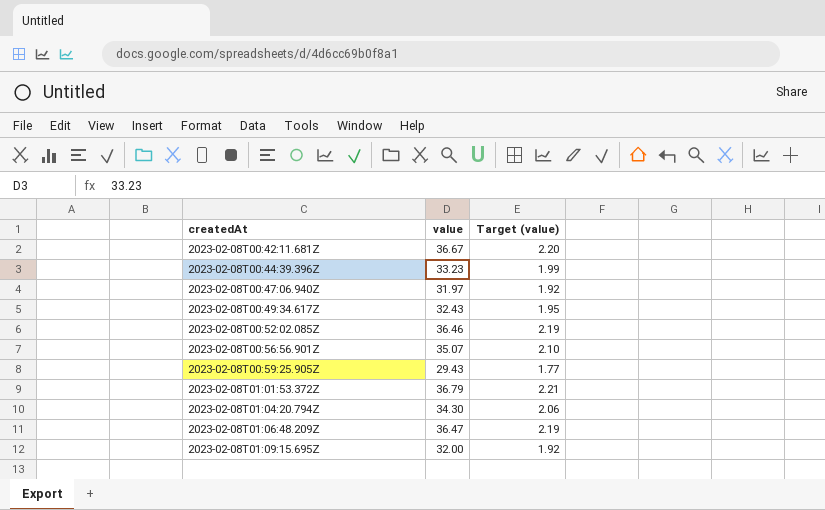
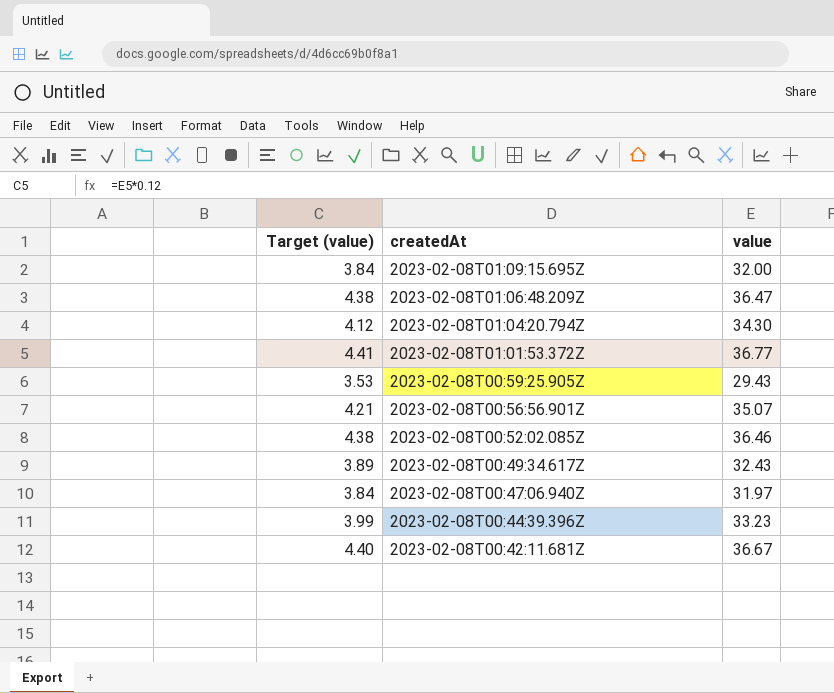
row order: createdAt ascending -> createdAt descending
column Target (value) | formula: [value] * 0.06 -> [value] * 0.12
column Target (value) | position: 3 -> 1
2023-02-08T01:01:53.372Z | value: 36.79 -> 36.77

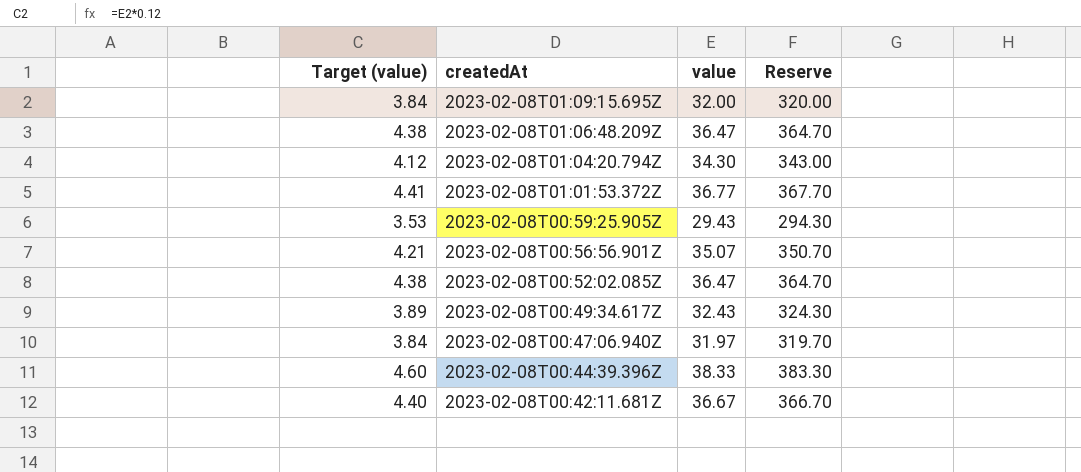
column Reserve | formula: none -> [value] * 10
2023-02-08T00:52:02.085Z | value: 36.46 -> 36.47
2023-02-08T00:44:39.396Z | Target (value): 3.99 -> 4.60
2023-02-08T00:44:39.396Z | value: 33.23 -> 38.33

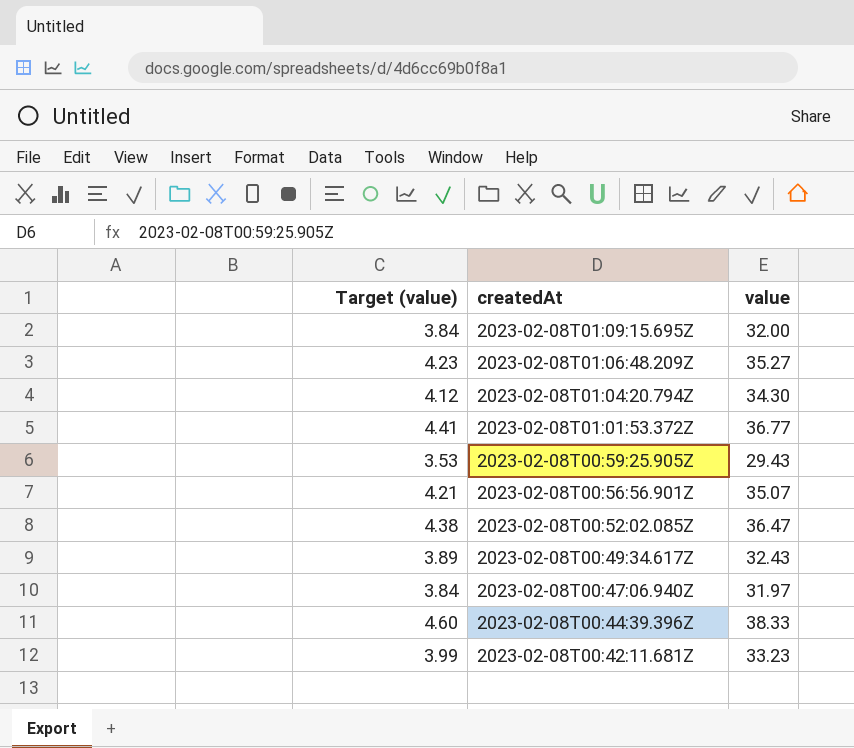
column Reserve | formula: [value] * 10 -> none
2023-02-08T01:06:48.209Z | Target (value): 4.38 -> 4.23
2023-02-08T01:06:48.209Z | value: 36.47 -> 35.27
2023-02-08T00:42:11.681Z | Target (value): 4.40 -> 3.99
2023-02-08T00:42:11.681Z | value: 36.67 -> 33.23

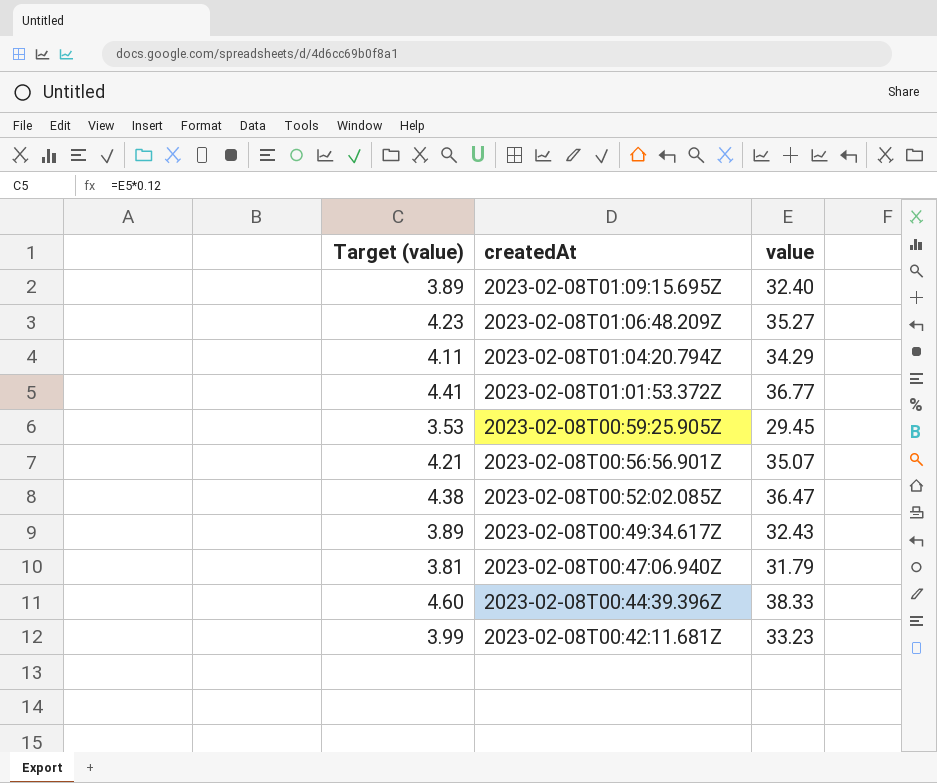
2023-02-08T01:09:15.695Z | Target (value): 3.84 -> 3.89
2023-02-08T01:09:15.695Z | value: 32.00 -> 32.40
2023-02-08T01:04:20.794Z | Target (value): 4.12 -> 4.11
2023-02-08T01:04:20.794Z | value: 34.30 -> 34.29
2023-02-08T00:59:25.905Z | value: 29.43 -> 29.45
2023-02-08T00:47:06.940Z | Target (value): 3.84 -> 3.81
2023-02-08T00:47:06.940Z | value: 31.97 -> 31.79

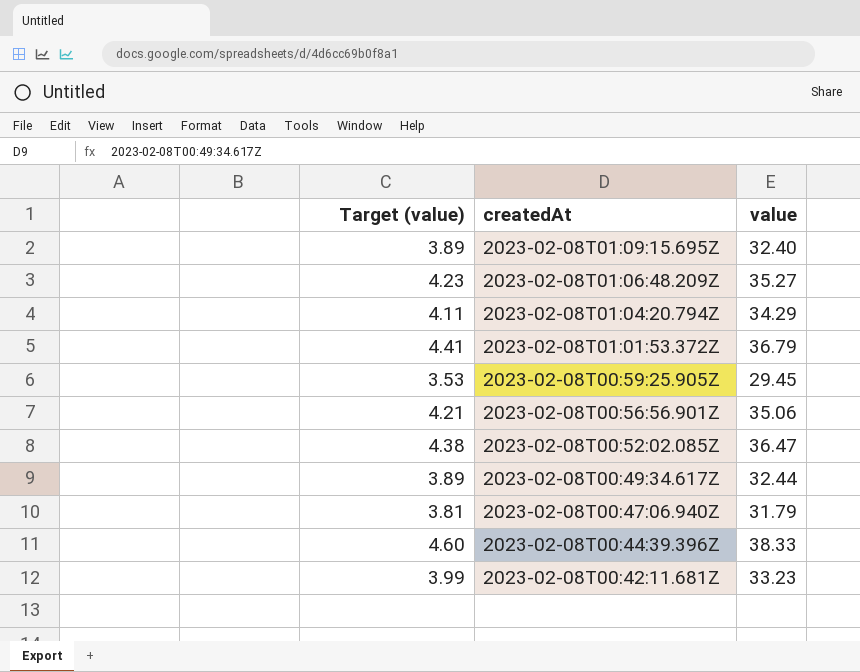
2023-02-08T01:01:53.372Z | value: 36.77 -> 36.79
2023-02-08T00:56:56.901Z | value: 35.07 -> 35.06
2023-02-08T00:49:34.617Z | value: 32.43 -> 32.44

